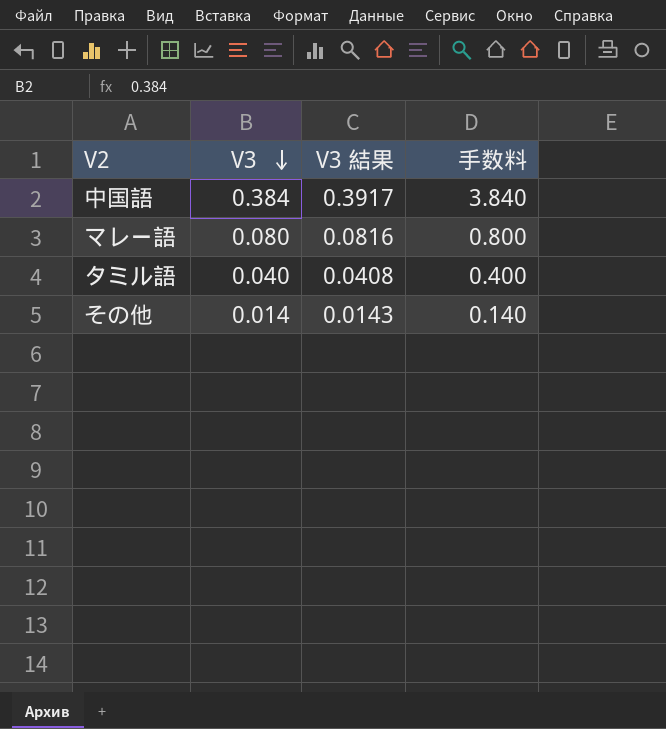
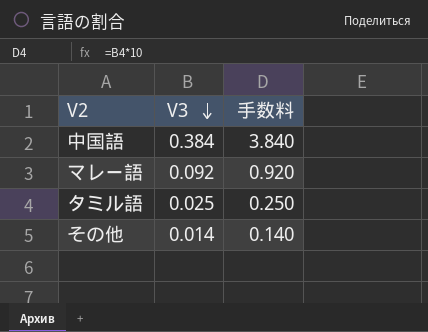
column V3 結果 | formula: [V3] * 1.02 -> none
マレー語 | V3: 0.080 -> 0.092
マレー語 | 手数料: 0.800 -> 0.920
タミル語 | V3: 0.040 -> 0.025
タミル語 | 手数料: 0.400 -> 0.250

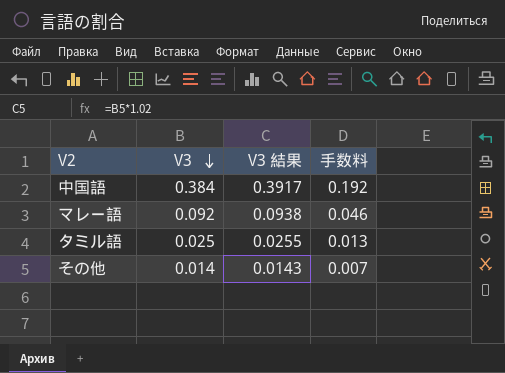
column V3 結果 | formula: none -> [V3] * 1.02
column 手数料 | formula: [V3] * 10 -> [V3] * 0.5

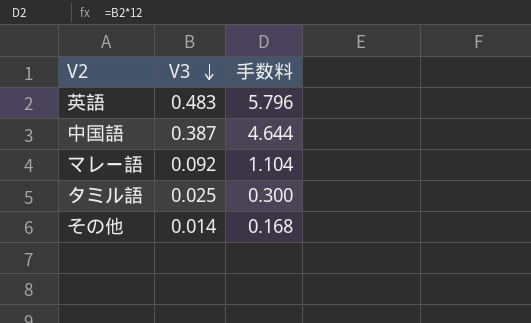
column V3 結果 | formula: [V3] * 1.02 -> none
column 手数料 | formula: [V3] * 0.5 -> [V3] * 12
row 英語: none -> 0.483 | 5.796
中国語 | V3: 0.384 -> 0.387

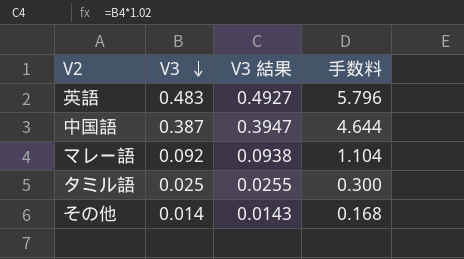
column V3 結果 | formula: none -> [V3] * 1.02

